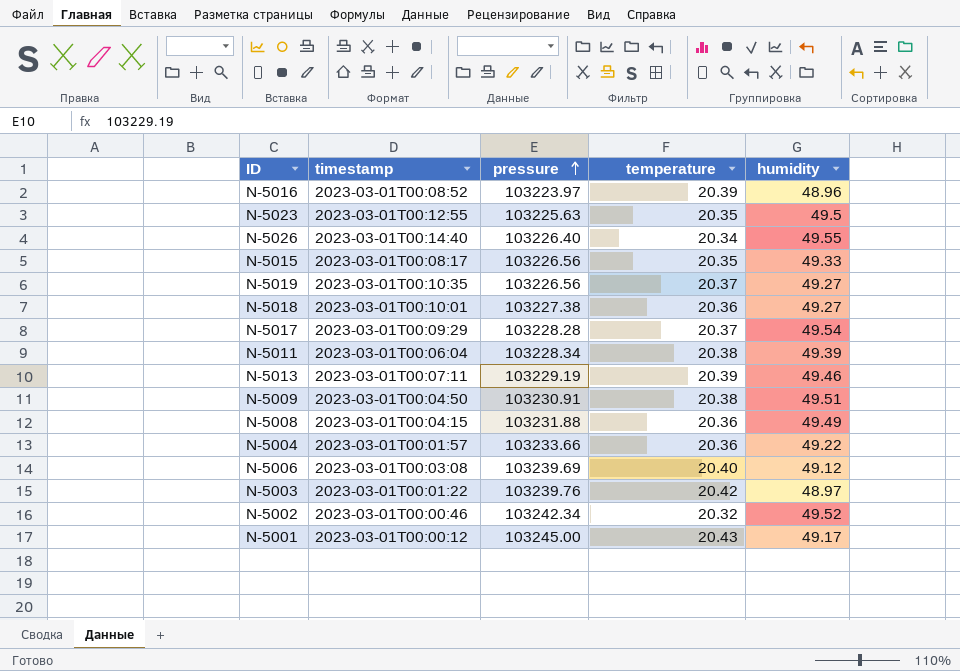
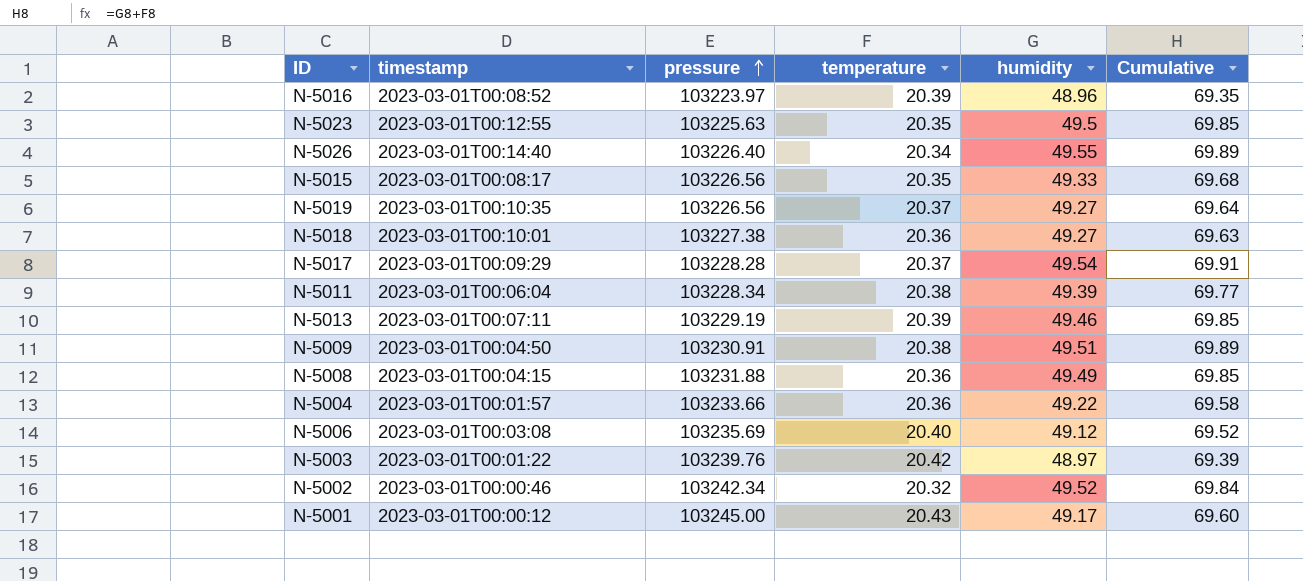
column Cumulative | formula: none -> [temperature] + [humidity]
N-5006 | pressure: 103239.69 -> 103235.69

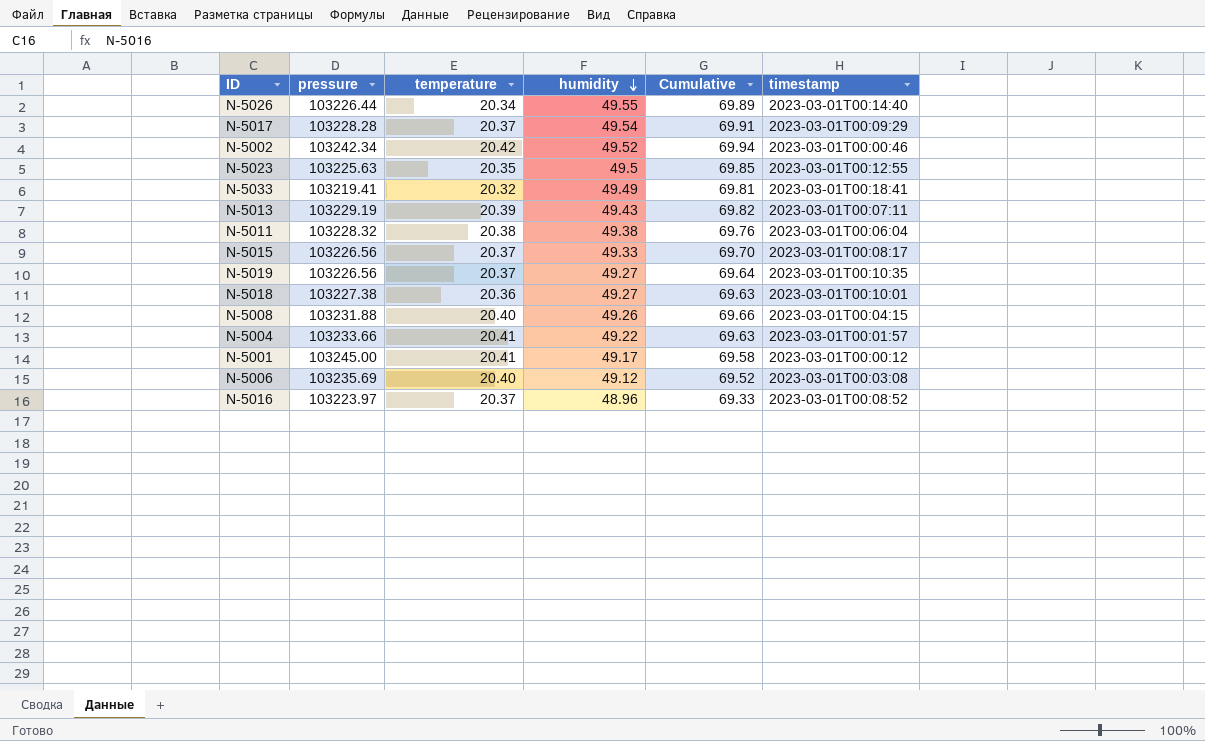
row order: pressure ascending -> humidity descending
column timestamp | position: 2 -> 6
row N-5009: 2023-03-01T00:04:50 | 103230.91 | 20.38 | 49.51 | 69.89 -> none
row N-5003: 2023-03-01T00:01:22 | 103239.76 | 20.42 | 48.97 | 69.39 -> none
N-5026 | pressure: 103226.40 -> 103226.44
N-5002 | temperature: 20.32 -> 20.42
N-5002 | Cumulative: 69.84 -> 69.94
row N-5033: none -> 103219.41 | 20.32 | 49.49 | 69.81 | 2023-03-01T00:18:41
N-5013 | humidity: 49.46 -> 49.43
N-5013 | Cumulative: 69.85 -> 69.82
N-5011 | pressure: 103228.34 -> 103228.32
N-5011 | humidity: 49.39 -> 49.38
N-5011 | Cumulative: 69.77 -> 69.76
N-5015 | temperature: 20.35 -> 20.37
N-5015 | Cumulative: 69.68 -> 69.70
N-5008 | temperature: 20.36 -> 20.40
N-5008 | humidity: 49.49 -> 49.26
N-5008 | Cumulative: 69.85 -> 69.66
N-5004 | temperature: 20.36 -> 20.41
N-5004 | Cumulative: 69.58 -> 69.63
N-5001 | temperature: 20.43 -> 20.41
N-5001 | Cumulative: 69.60 -> 69.58
N-5016 | temperature: 20.39 -> 20.37
N-5016 | Cumulative: 69.35 -> 69.33

